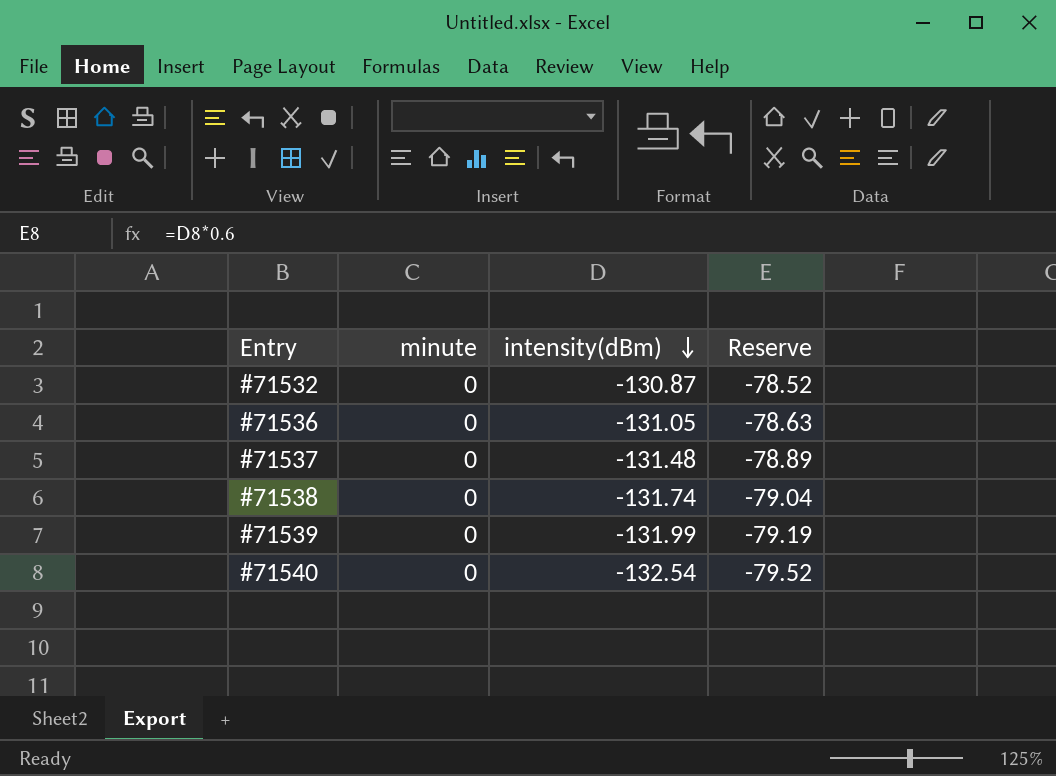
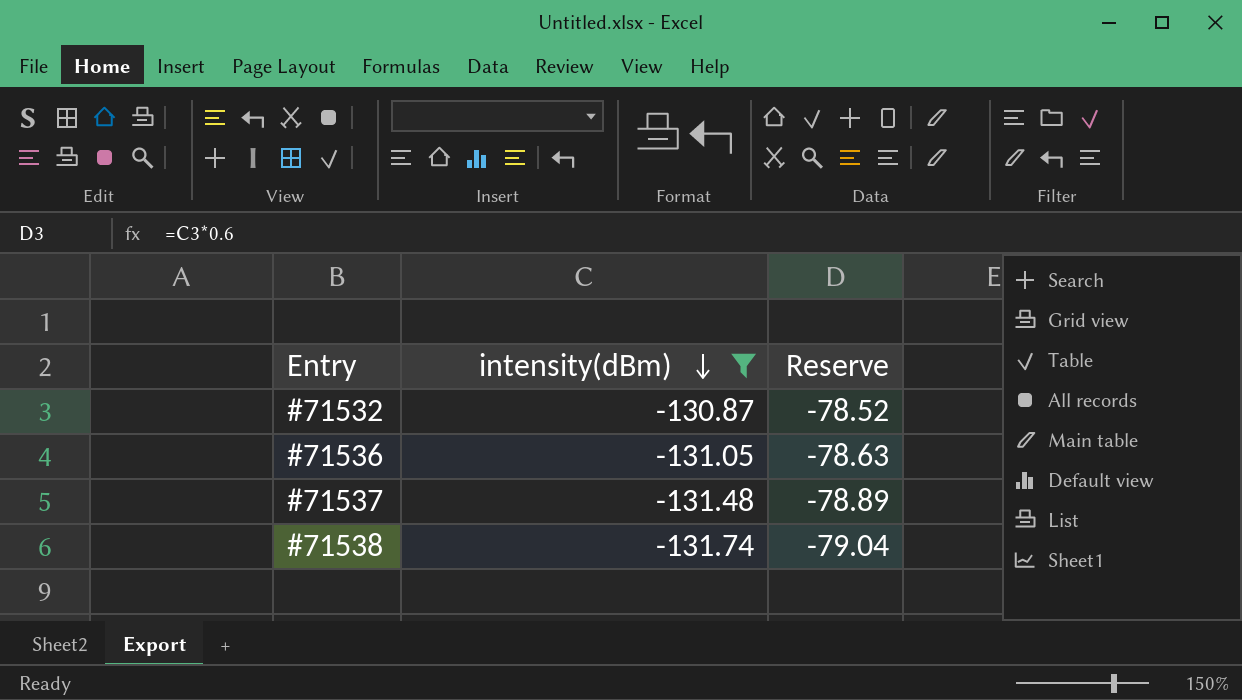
filter: none -> intensity(dBm) >= -131.74
column minute | position: 2 -> none

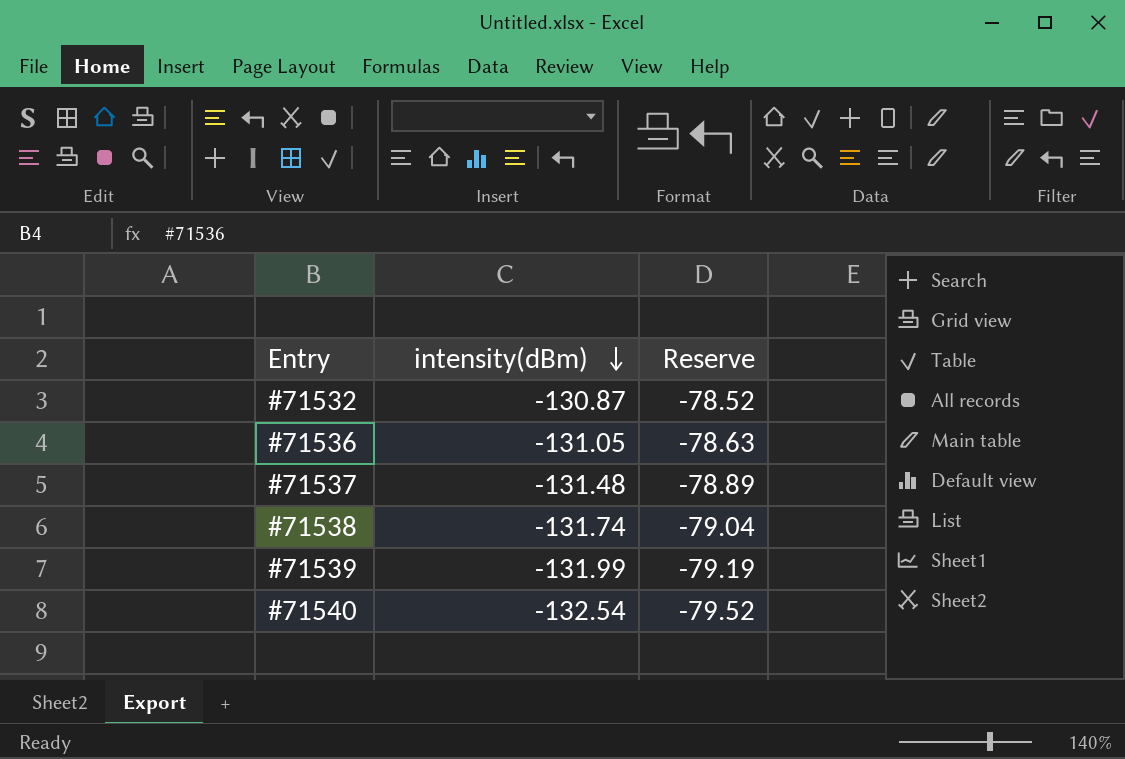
filter: intensity(dBm) >= -131.74 -> none

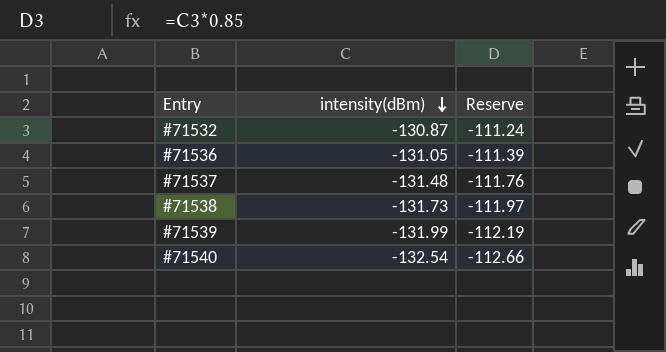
column Reserve | formula: [intensity(dBm)] * 0.6 -> [intensity(dBm)] * 0.85
#71538 | intensity(dBm): -131.74 -> -131.73

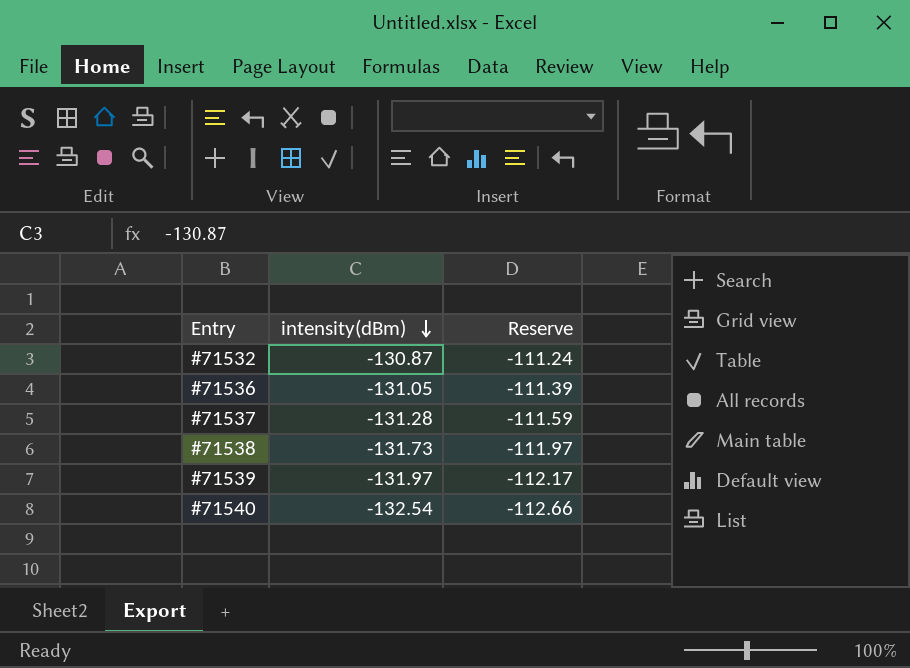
#71537 | intensity(dBm): -131.48 -> -131.28
#71537 | Reserve: -111.76 -> -111.59
#71539 | intensity(dBm): -131.99 -> -131.97
#71539 | Reserve: -112.19 -> -112.17

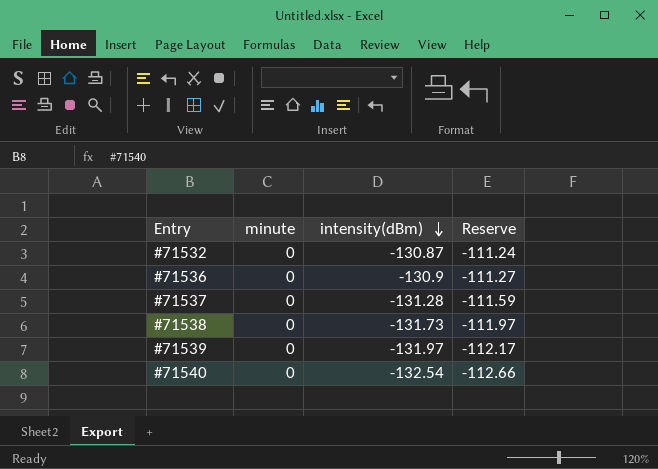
column minute | position: none -> 2
#71536 | intensity(dBm): -131.05 -> -130.9
#71536 | Reserve: -111.39 -> -111.27

